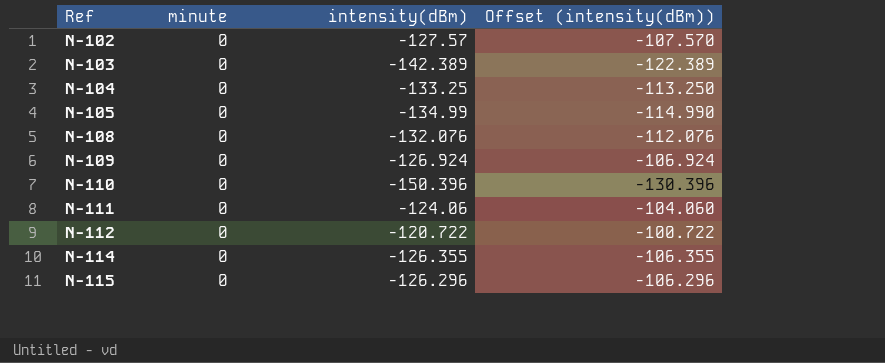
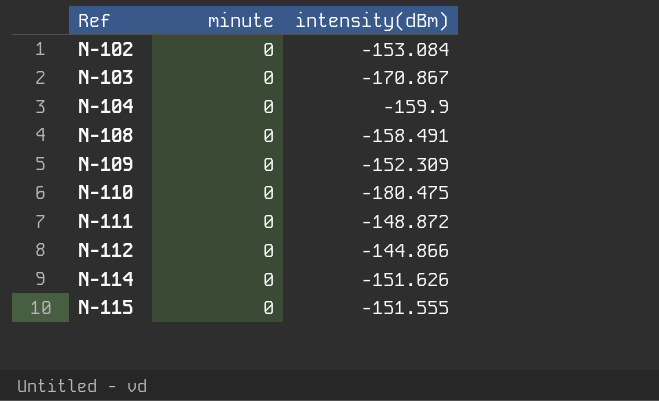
column Offset (intensity(dBm)) | formula: [intensity(dBm)] + 20 -> none
row N-105: 0 | -134.99 | -114.990 -> none
N-102 | intensity(dBm): -127.57 -> -153.084
N-103 | intensity(dBm): -142.389 -> -170.867
N-104 | intensity(dBm): -133.25 -> -159.9
N-108 | intensity(dBm): -132.076 -> -158.491
N-109 | intensity(dBm): -126.924 -> -152.309
N-110 | intensity(dBm): -150.396 -> -180.475
N-111 | intensity(dBm): -124.06 -> -148.872
N-112 | intensity(dBm): -120.722 -> -144.866
N-114 | intensity(dBm): -126.355 -> -151.626
N-115 | intensity(dBm): -126.296 -> -151.555

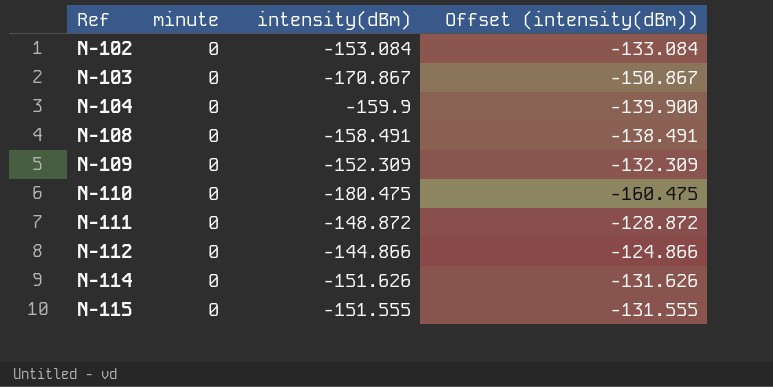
column Offset (intensity(dBm)) | formula: none -> [intensity(dBm)] + 20

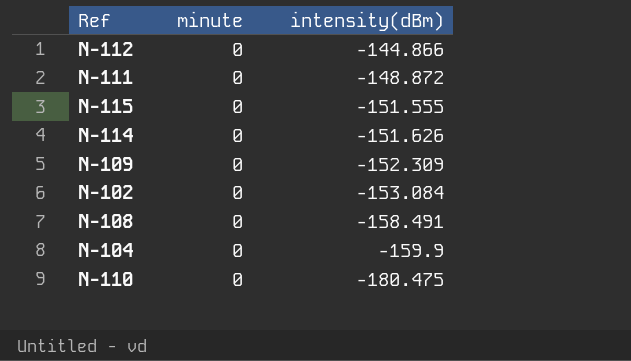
row order: Ref ascending -> intensity(dBm) descending
column Offset (intensity(dBm)) | formula: [intensity(dBm)] + 20 -> none
row N-103: 0 | -170.867 | -150.867 -> none

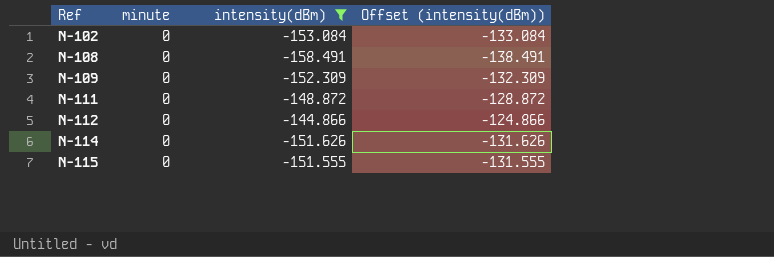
filter: none -> intensity(dBm) >= -158.491
row order: intensity(dBm) descending -> Ref ascending
column Offset (intensity(dBm)) | formula: none -> [intensity(dBm)] + 20

